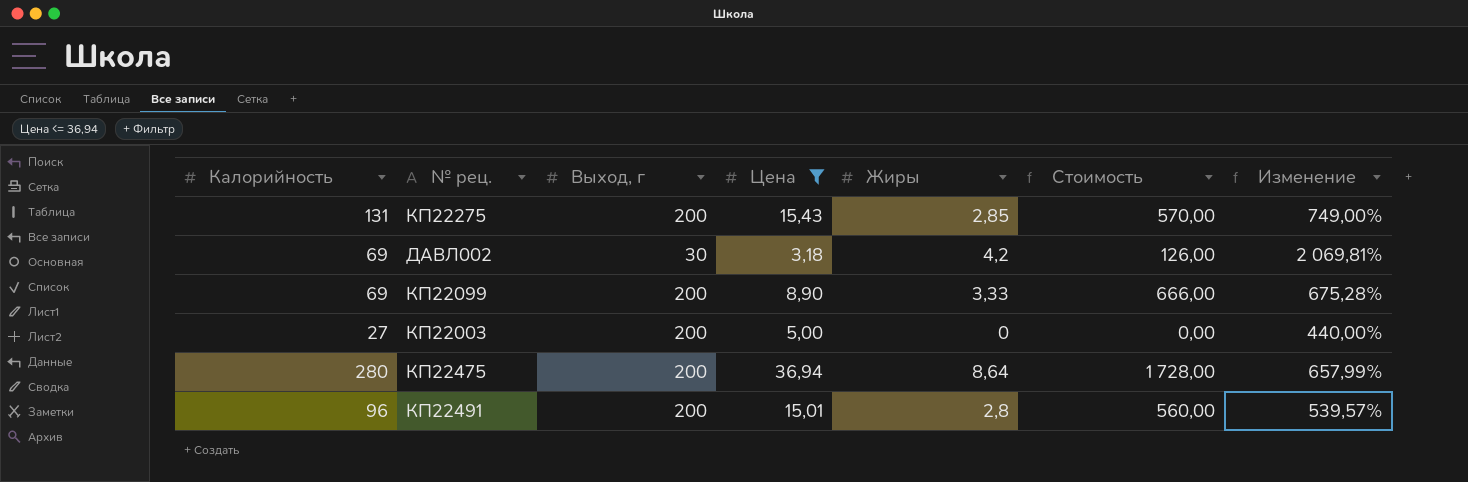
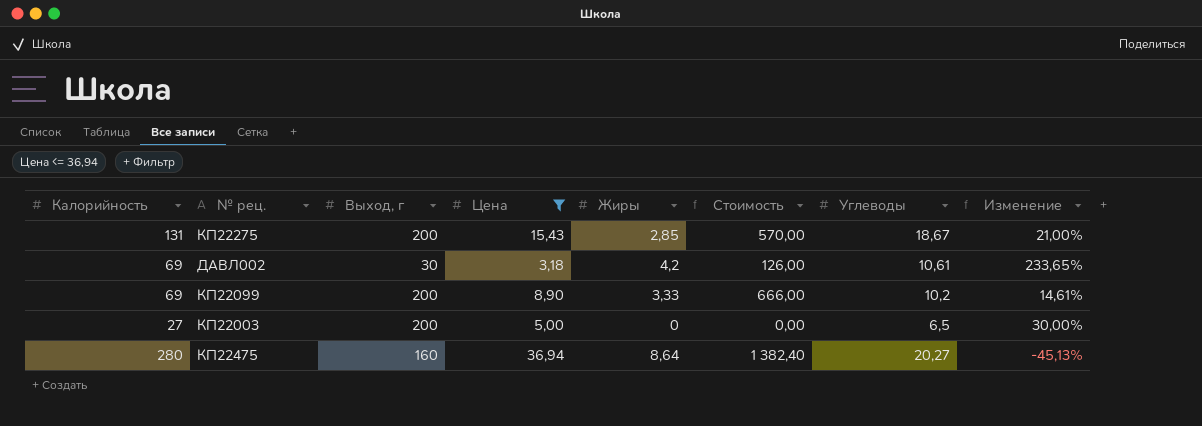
column Углеводы | position: none -> 7
column Изменение | formula: ([Калорийность] - [Цена]) / [Цена] -> ([Углеводы] - [Цена]) / [Цена]
row КП22491: 96 | 200 | 15,01 | 2,8 | 560,00 | 539,57% -> none
КП22475 | Выход, г: 200 -> 160
КП22475 | Стоимость: 1 728,00 -> 1 382,40

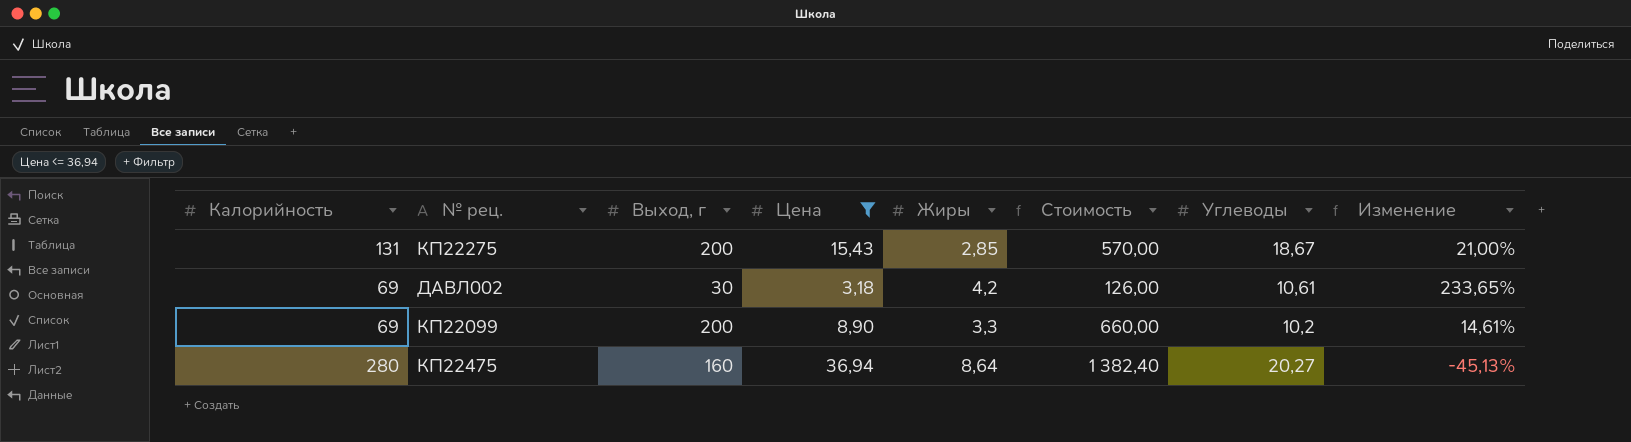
row КП22003: 27 | 200 | 5,00 | 0 | 0,00 | 6,5 | 30,00% -> none
КП22099 | Жиры: 3,33 -> 3,3
КП22099 | Стоимость: 666,00 -> 660,00

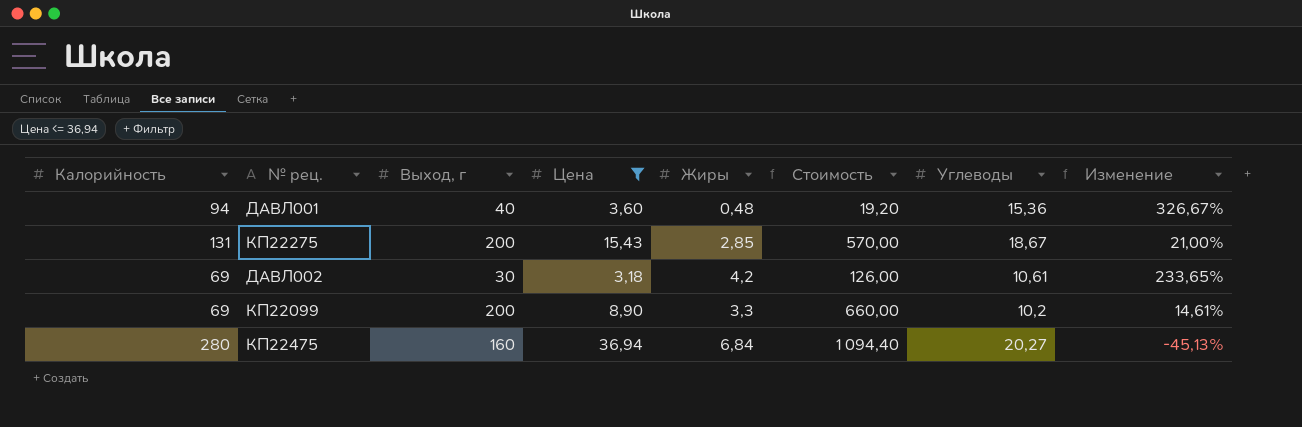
row ДАВЛ001: none -> 94 | 40 | 3,60 | 0,48 | 19,20 | 15,36 | 326,67%
КП22475 | Жиры: 8,64 -> 6,84
КП22475 | Стоимость: 1 382,40 -> 1 094,40

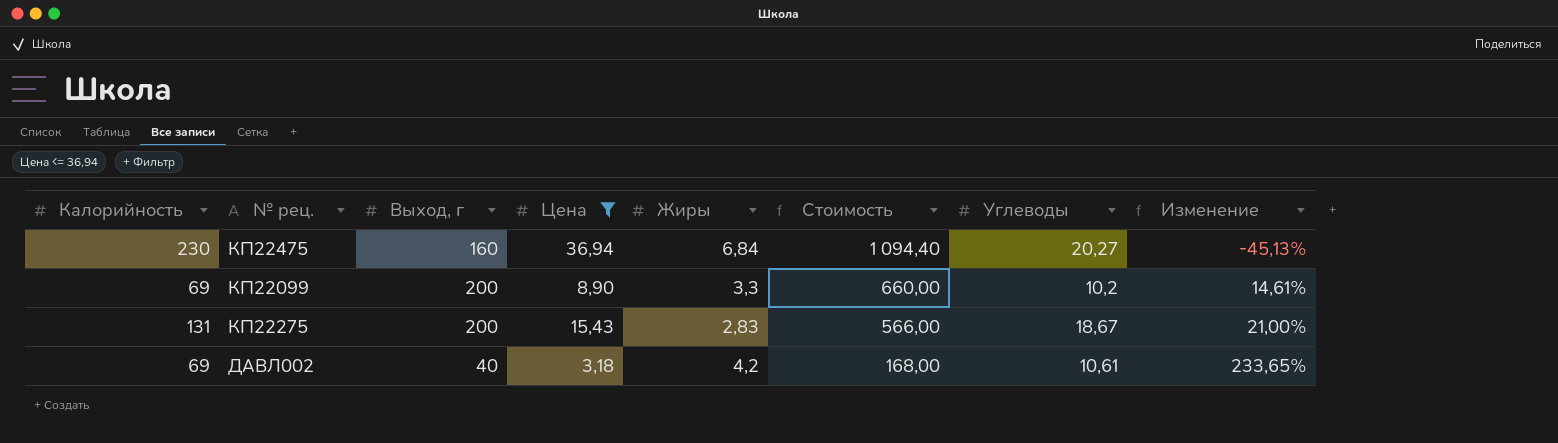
row order: none -> Стоимость descending
row ДАВЛ001: 94 | 40 | 3,60 | 0,48 | 19,20 | 15,36 | 326,67% -> none
КП22475 | Калорийность: 280 -> 230
КП22275 | Жиры: 2,85 -> 2,83
КП22275 | Стоимость: 570,00 -> 566,00
ДАВЛ002 | Выход, г: 30 -> 40
ДАВЛ002 | Стоимость: 126,00 -> 168,00

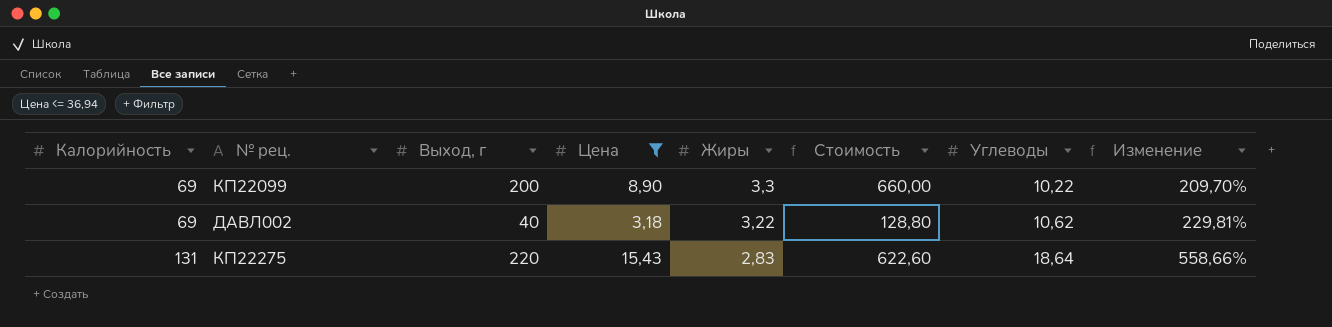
row order: Стоимость descending -> Калорийность ascending
column Изменение | formula: ([Углеводы] - [Цена]) / [Цена] -> ([Углеводы] - [Жиры]) / [Жиры]
row КП22475: 230 | 160 | 36,94 | 6,84 | 1 094,40 | 20,27 | -45,13% -> none
КП22099 | Углеводы: 10,2 -> 10,22
ДАВЛ002 | Жиры: 4,2 -> 3,22
ДАВЛ002 | Стоимость: 168,00 -> 128,80
ДАВЛ002 | Углеводы: 10,61 -> 10,62
КП22275 | Выход, г: 200 -> 220
КП22275 | Стоимость: 566,00 -> 622,60
КП22275 | Углеводы: 18,67 -> 18,64

